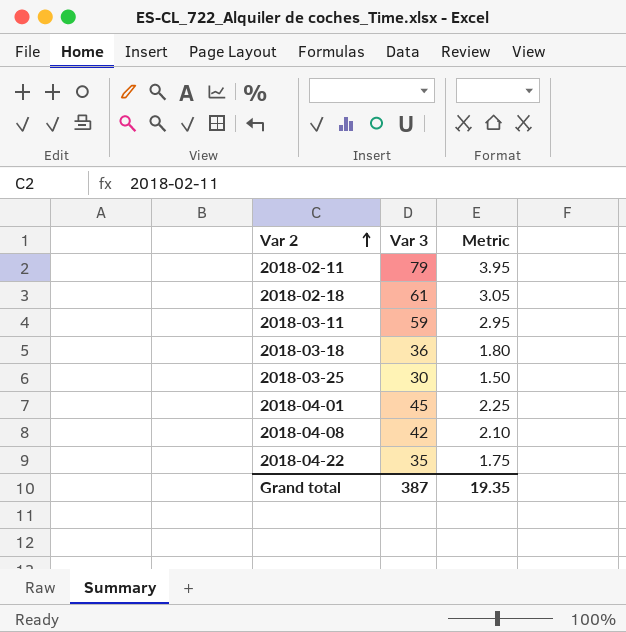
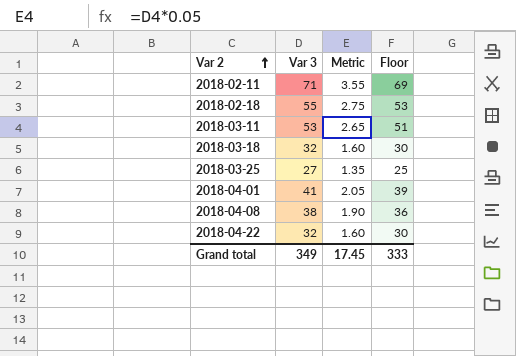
column Floor | formula: none -> [Var 3] - 2
2018-02-11 | Var 3: 79 -> 71
2018-02-11 | Metric: 3.95 -> 3.55
2018-02-18 | Var 3: 61 -> 55
2018-02-18 | Metric: 3.05 -> 2.75
2018-03-11 | Var 3: 59 -> 53
2018-03-11 | Metric: 2.95 -> 2.65
2018-03-18 | Var 3: 36 -> 32
2018-03-18 | Metric: 1.80 -> 1.60
2018-03-25 | Var 3: 30 -> 27
2018-03-25 | Metric: 1.50 -> 1.35
2018-04-01 | Var 3: 45 -> 41
2018-04-01 | Metric: 2.25 -> 2.05
2018-04-08 | Var 3: 42 -> 38
2018-04-08 | Metric: 2.10 -> 1.90
2018-04-22 | Var 3: 35 -> 32
2018-04-22 | Metric: 1.75 -> 1.60
Grand total | Var 3: 387 -> 349
Grand total | Metric: 19.35 -> 17.45

